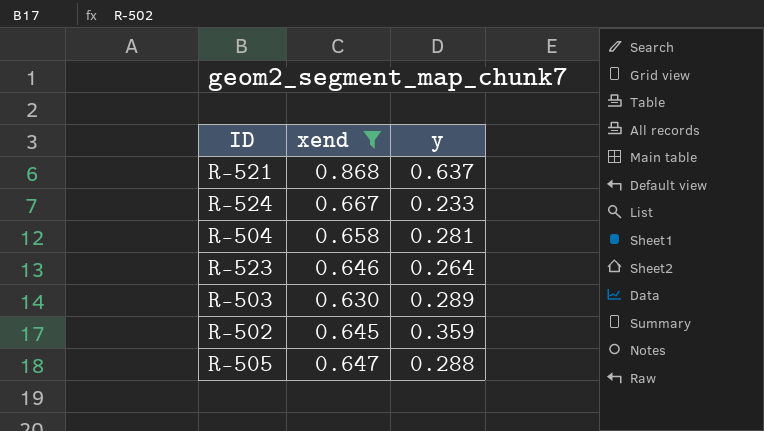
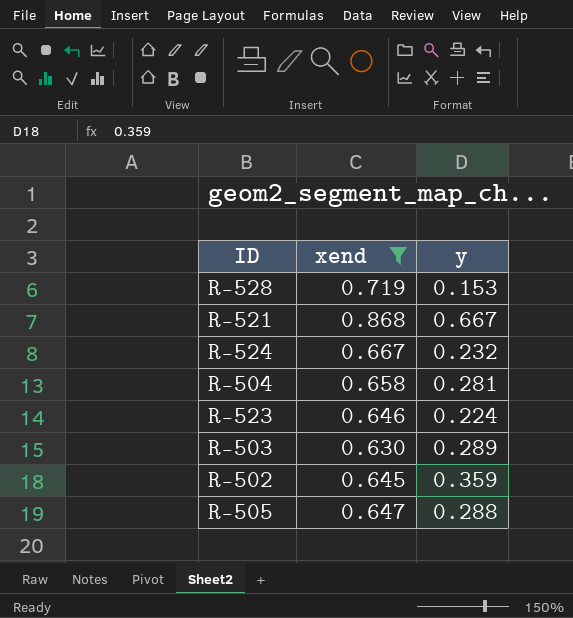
row R-528: none -> 0.719 | 0.153
R-521 | y: 0.637 -> 0.667
R-524 | y: 0.233 -> 0.232
R-523 | y: 0.264 -> 0.224

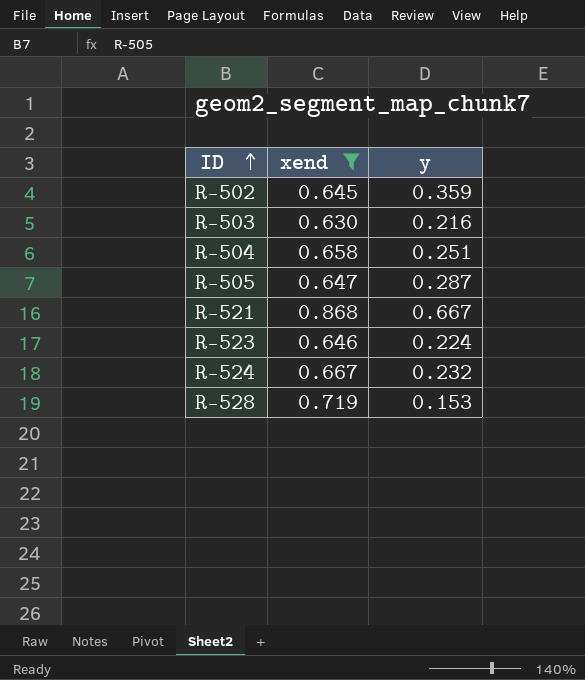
row order: none -> ID ascending
R-503 | y: 0.289 -> 0.216
R-504 | y: 0.281 -> 0.251
R-505 | y: 0.288 -> 0.287

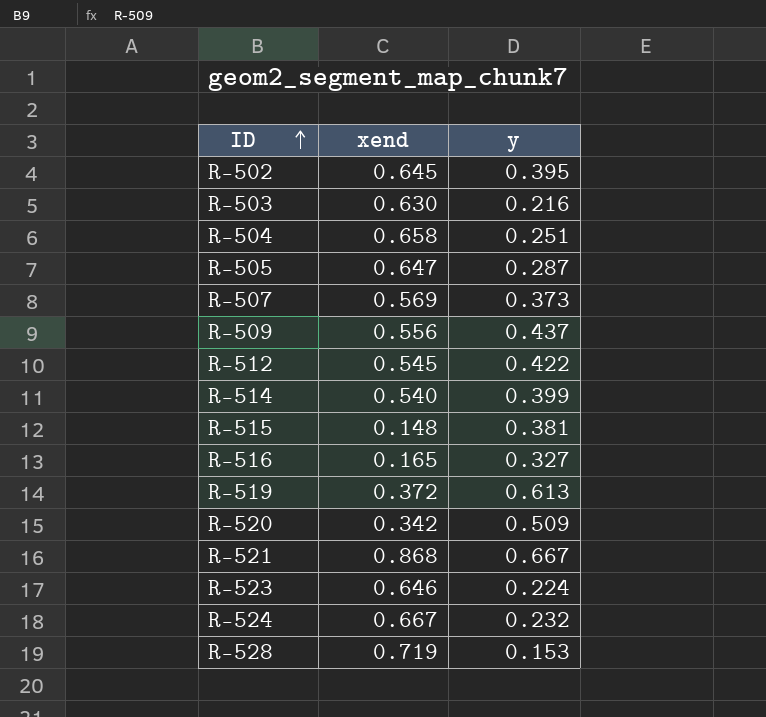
filter: xend >= 0.630 -> none
R-502 | y: 0.359 -> 0.395

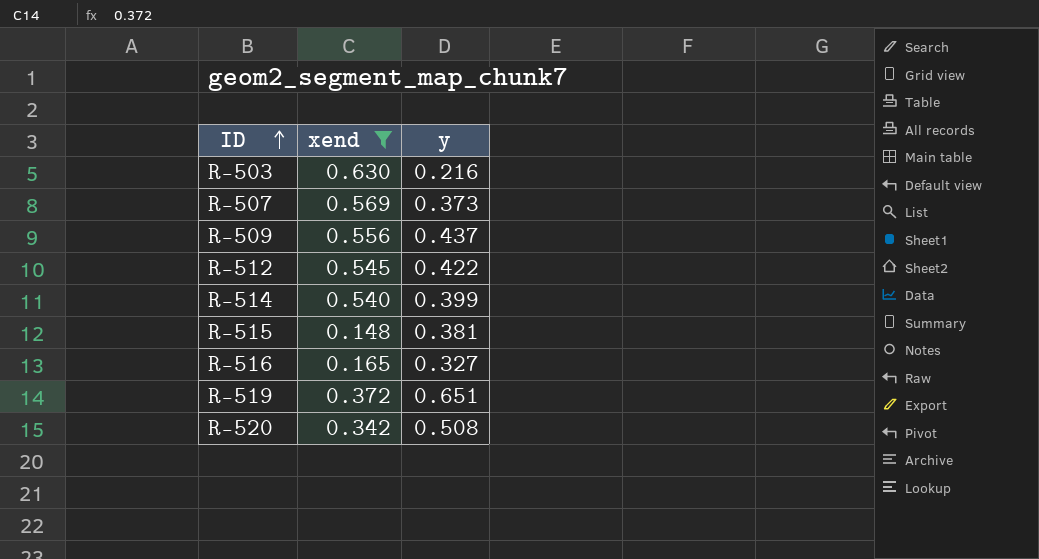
filter: none -> xend <= 0.630
R-519 | y: 0.613 -> 0.651
R-520 | y: 0.509 -> 0.508

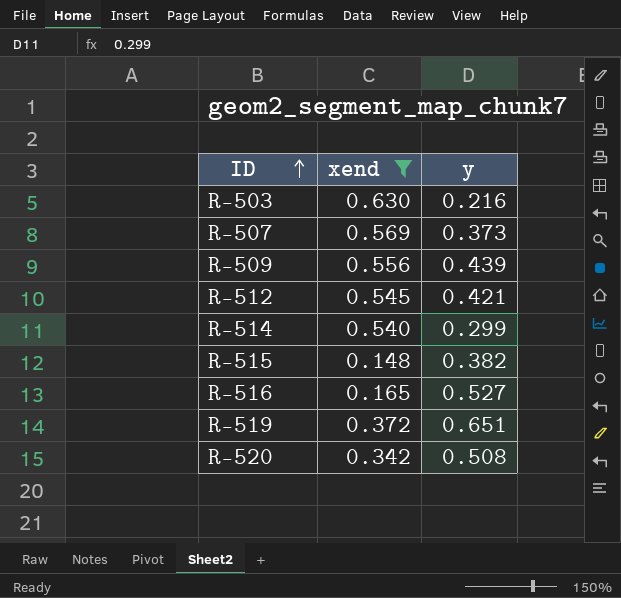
R-509 | y: 0.437 -> 0.439
R-512 | y: 0.422 -> 0.421
R-514 | y: 0.399 -> 0.299
R-515 | y: 0.381 -> 0.382
R-516 | y: 0.327 -> 0.527

